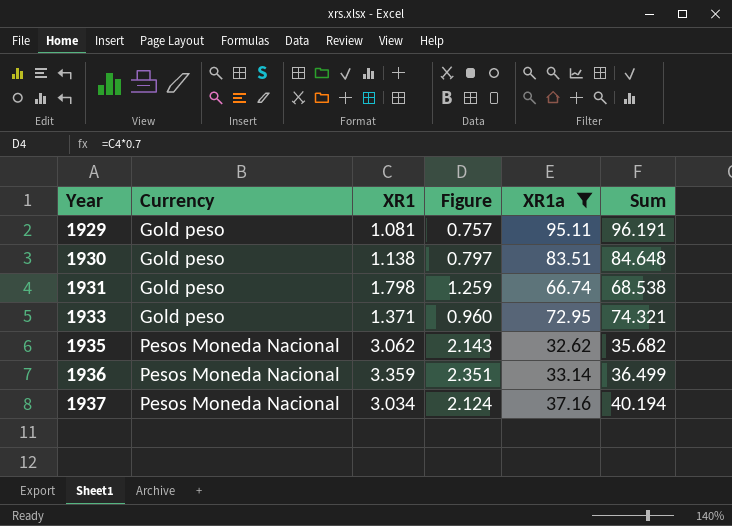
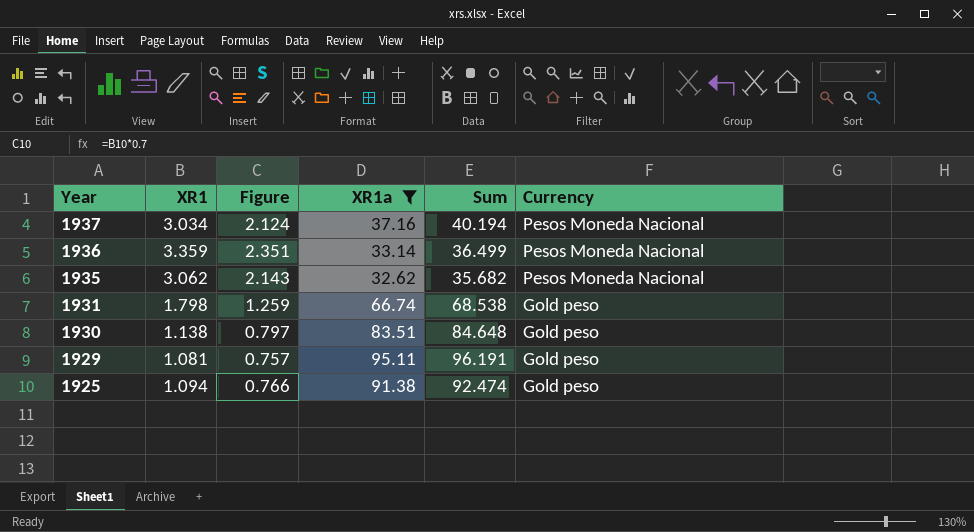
row order: Year ascending -> Year descending
column Currency | position: 2 -> 6
row 1933: Gold peso | 1.371 | 0.960 | 72.95 | 74.321 -> none
row 1925: none -> 1.094 | 0.766 | 91.38 | 92.474 | Gold peso

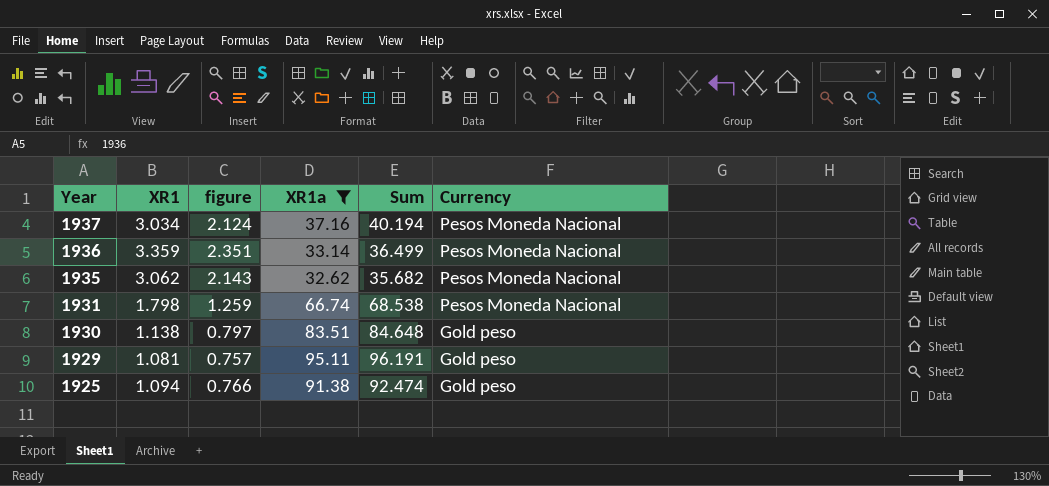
column name: Figure -> figure
1931 | Currency: Gold peso -> Pesos Moneda Nacional

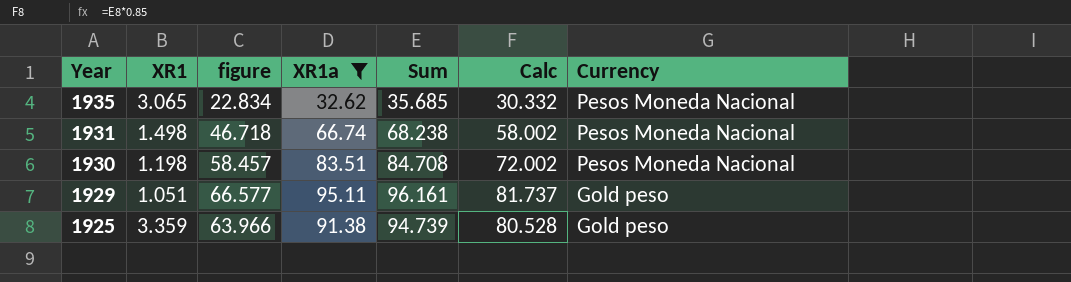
column figure | formula: [XR1] * 0.7 -> [XR1a] * 0.7
column Calc | formula: none -> [Sum] * 0.85
row 1937: 3.034 | 2.124 | 37.16 | 40.194 | Pesos Moneda Nacional -> none
row 1936: 3.359 | 2.351 | 33.14 | 36.499 | Pesos Moneda Nacional -> none
1935 | XR1: 3.062 -> 3.065
1935 | Sum: 35.682 -> 35.685
1931 | XR1: 1.798 -> 1.498
1931 | Sum: 68.538 -> 68.238
1930 | XR1: 1.138 -> 1.198
1930 | Sum: 84.648 -> 84.708
1930 | Currency: Gold peso -> Pesos Moneda Nacional
1929 | XR1: 1.081 -> 1.051
1929 | Sum: 96.191 -> 96.161
1925 | XR1: 1.094 -> 3.359
1925 | Sum: 92.474 -> 94.739

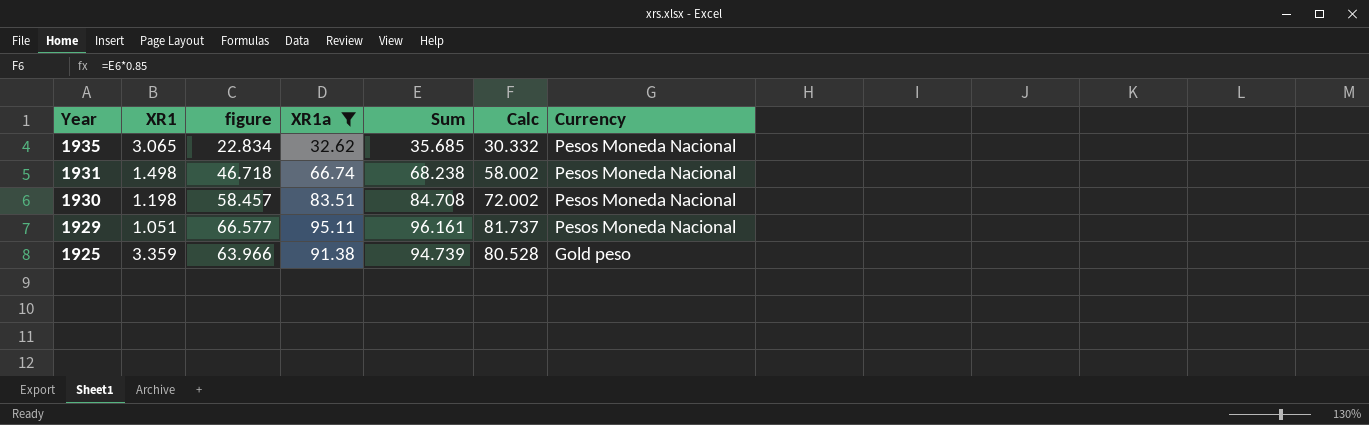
1929 | Currency: Gold peso -> Pesos Moneda Nacional

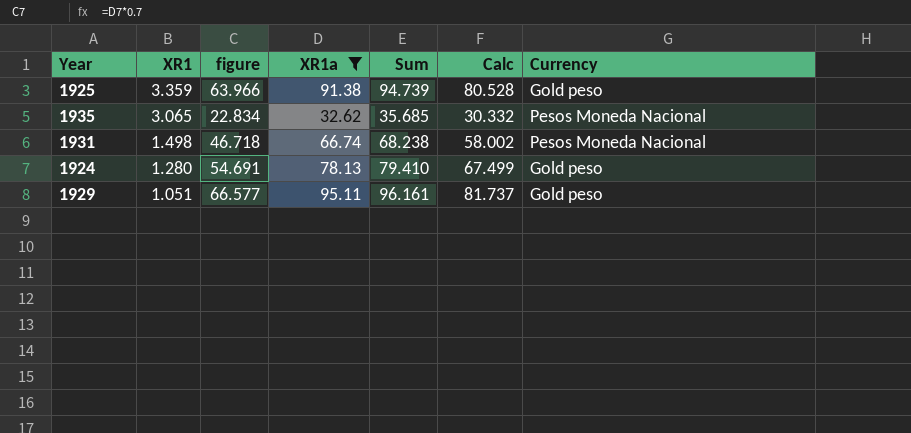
row order: Year descending -> XR1 descending
row 1930: 1.198 | 58.457 | 83.51 | 84.708 | 72.002 | Pesos Moneda Nacional -> none
row 1924: none -> 1.280 | 54.691 | 78.13 | 79.410 | 67.499 | Gold peso
1929 | Currency: Pesos Moneda Nacional -> Gold peso

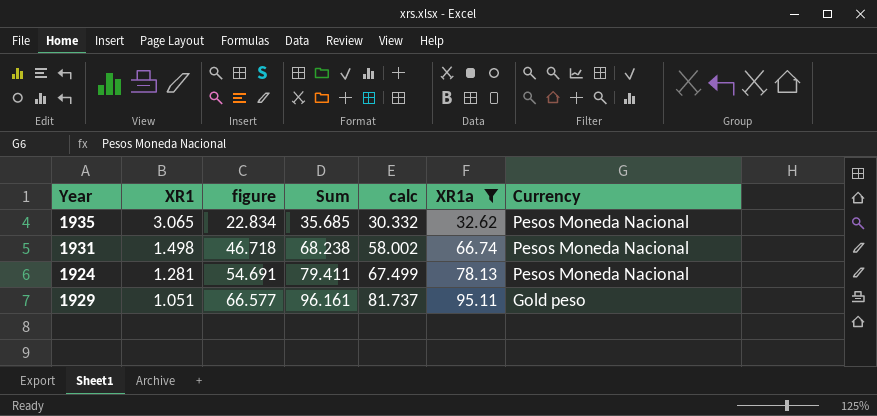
column name: Calc -> calc
column XR1a | position: 4 -> 6
row 1925: 3.359 | 63.966 | 91.38 | 94.739 | 80.528 | Gold peso -> none
1924 | XR1: 1.280 -> 1.281
1924 | Sum: 79.410 -> 79.411
1924 | Currency: Gold peso -> Pesos Moneda Nacional

